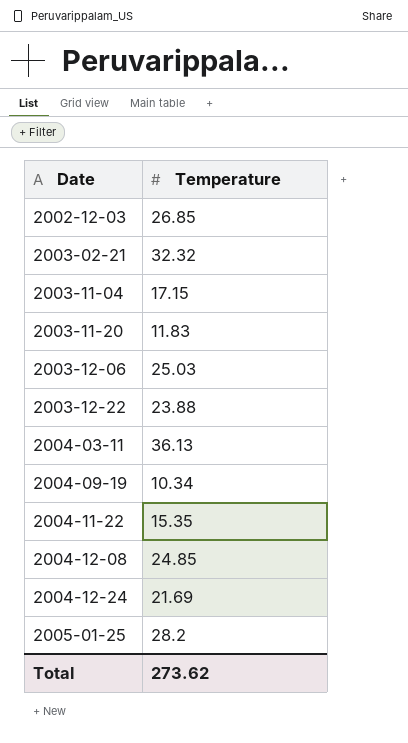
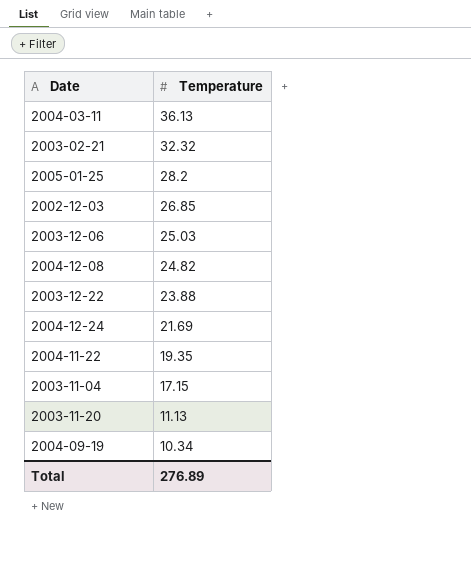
row order: Date ascending -> Temperature descending
2004-12-08 | Temperature: 24.85 -> 24.82
2004-11-22 | Temperature: 15.35 -> 19.35
2003-11-20 | Temperature: 11.83 -> 11.13
Total | Temperature: 273.62 -> 276.89

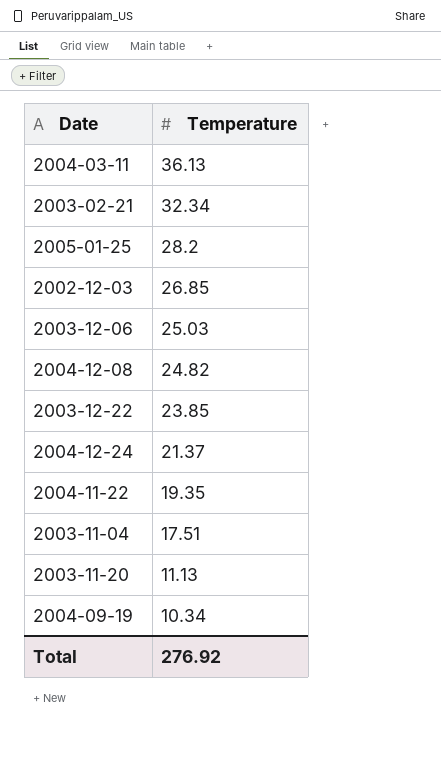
2003-02-21 | Temperature: 32.32 -> 32.34
2003-12-22 | Temperature: 23.88 -> 23.85
2004-12-24 | Temperature: 21.69 -> 21.37
2003-11-04 | Temperature: 17.15 -> 17.51
Total | Temperature: 276.89 -> 276.92

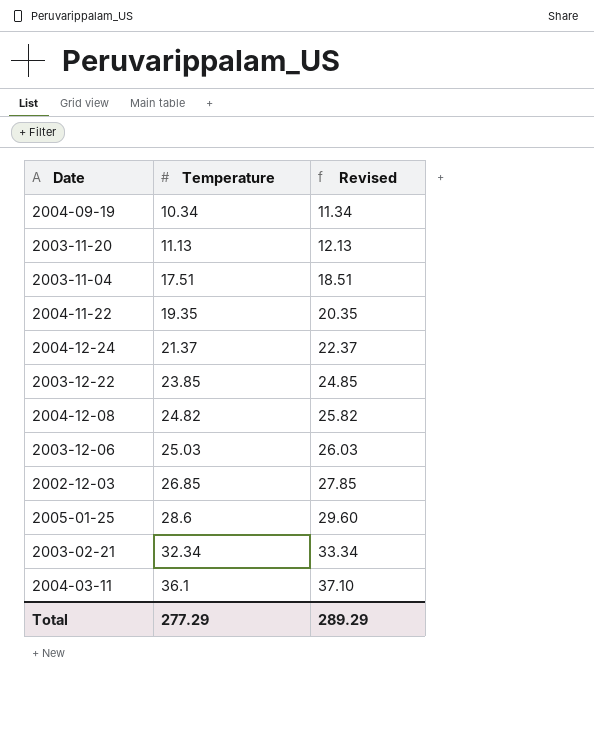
row order: Temperature descending -> Temperature ascending
column Revised | formula: none -> [Temperature] + 1
2005-01-25 | Temperature: 28.2 -> 28.6
2004-03-11 | Temperature: 36.13 -> 36.1
Total | Temperature: 276.92 -> 277.29

